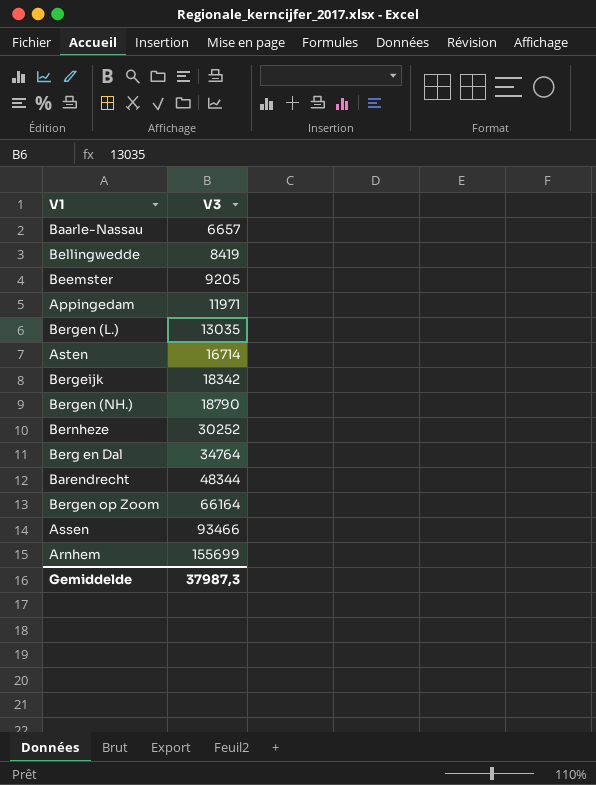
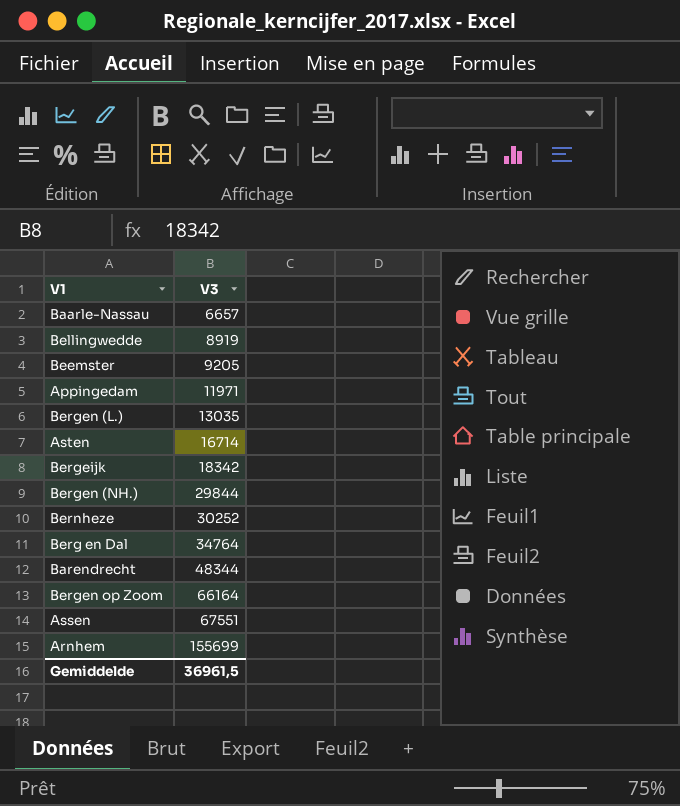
Bellingwedde | V3: 8419 -> 8919
Bergen (NH.) | V3: 18790 -> 29844
Assen | V3: 93466 -> 67551
Gemiddelde | V3: 37987,3 -> 36961,5

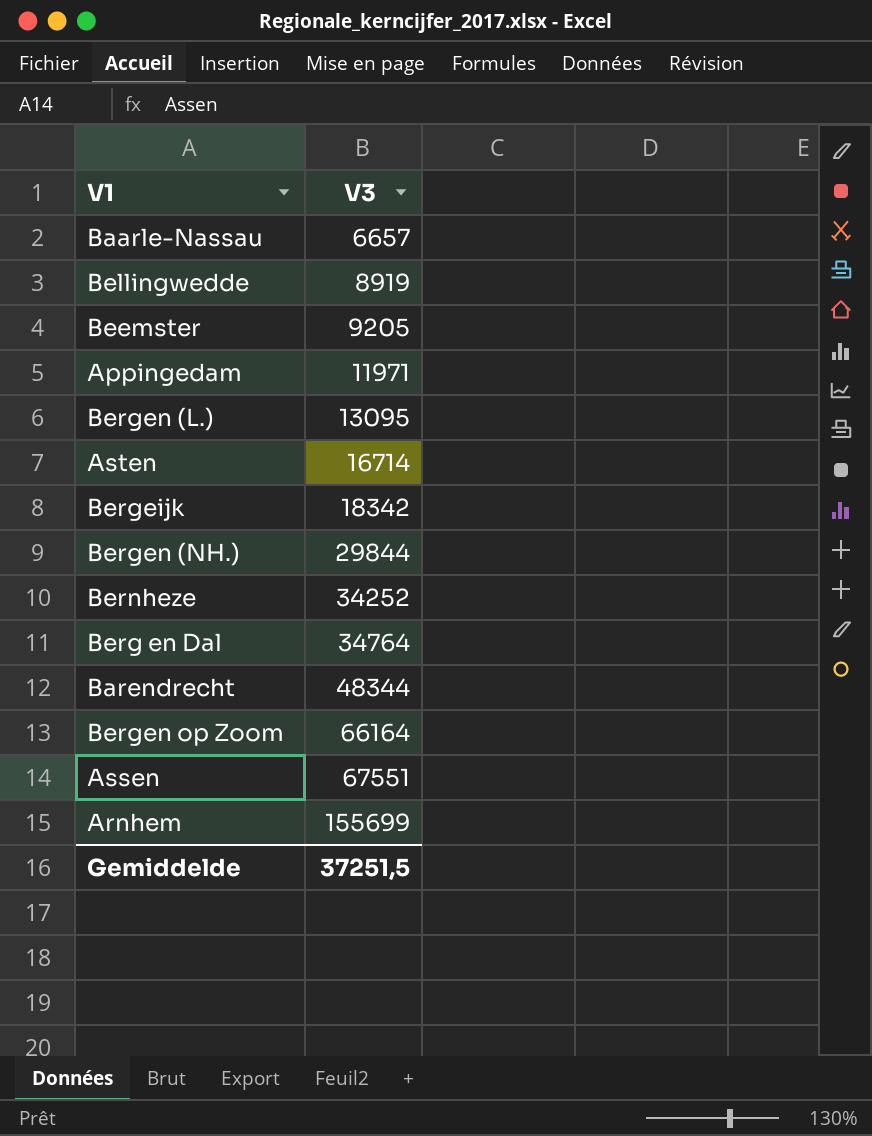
Bergen (L.) | V3: 13035 -> 13095
Bernheze | V3: 30252 -> 34252
Gemiddelde | V3: 36961,5 -> 37251,5

